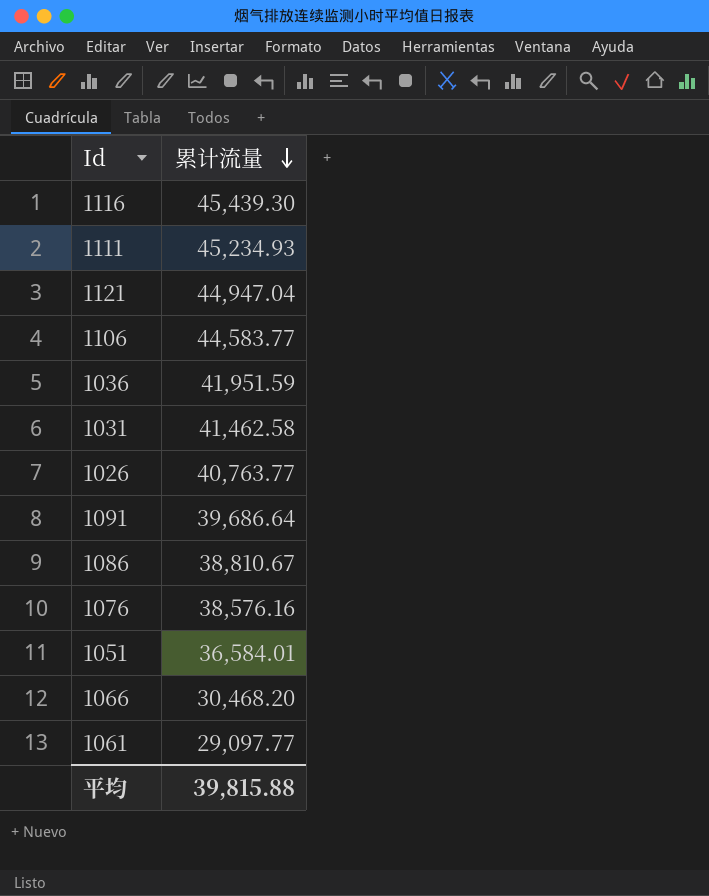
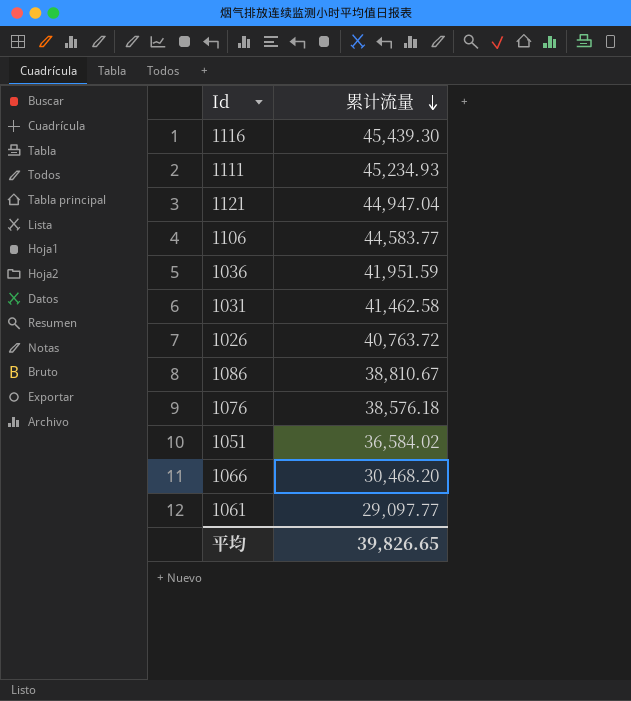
row 1091: 39,686.64 -> none
1026 | 累计流量: 40,763.77 -> 40,763.72
1076 | 累计流量: 38,576.16 -> 38,576.18
1051 | 累计流量: 36,584.01 -> 36,584.02
平均 | 累计流量: 39,815.88 -> 39,826.65

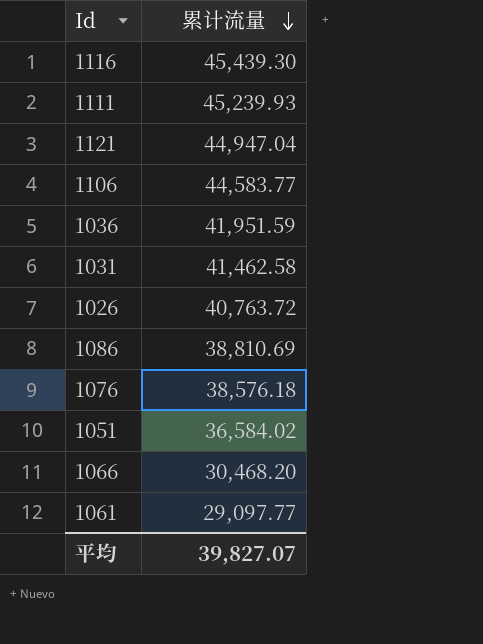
1111 | 累计流量: 45,234.93 -> 45,239.93
1086 | 累计流量: 38,810.67 -> 38,810.69
平均 | 累计流量: 39,826.65 -> 39,827.07

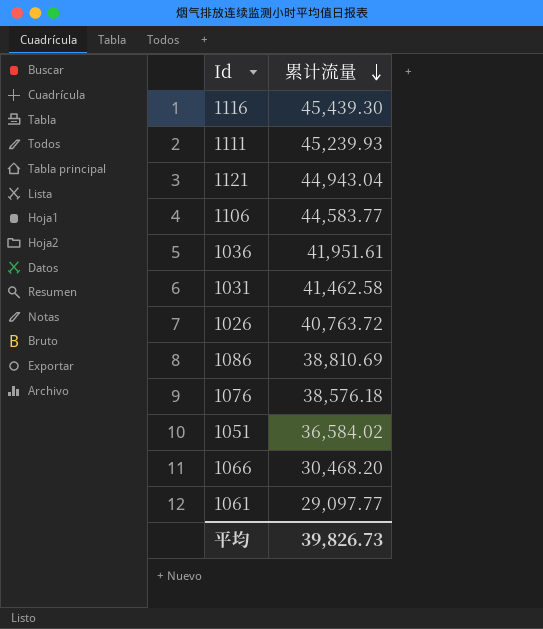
1121 | 累计流量: 44,947.04 -> 44,943.04
1036 | 累计流量: 41,951.59 -> 41,951.61
平均 | 累计流量: 39,827.07 -> 39,826.73

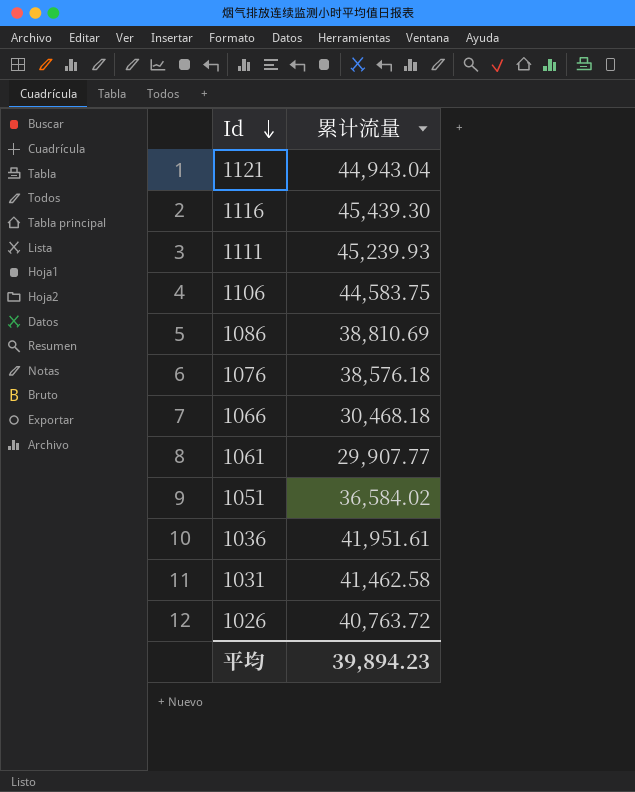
row order: 累计流量 descending -> Id descending
1106 | 累计流量: 44,583.77 -> 44,583.75
1066 | 累计流量: 30,468.20 -> 30,468.18
1061 | 累计流量: 29,097.77 -> 29,907.77
平均 | 累计流量: 39,826.73 -> 39,894.23

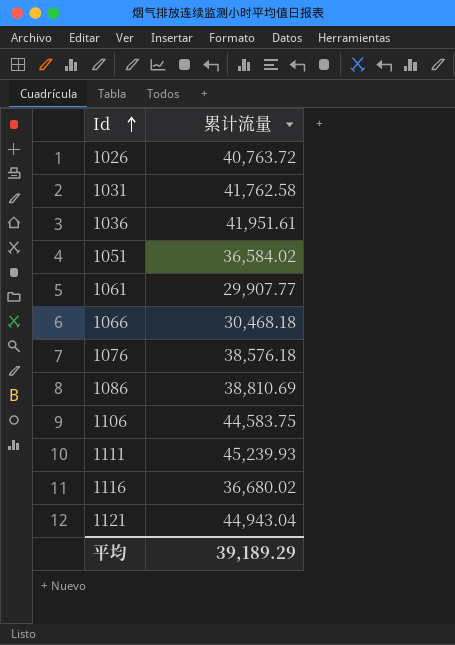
row order: Id descending -> Id ascending
1031 | 累计流量: 41,462.58 -> 41,762.58
1116 | 累计流量: 45,439.30 -> 36,680.02
平均 | 累计流量: 39,894.23 -> 39,189.29

